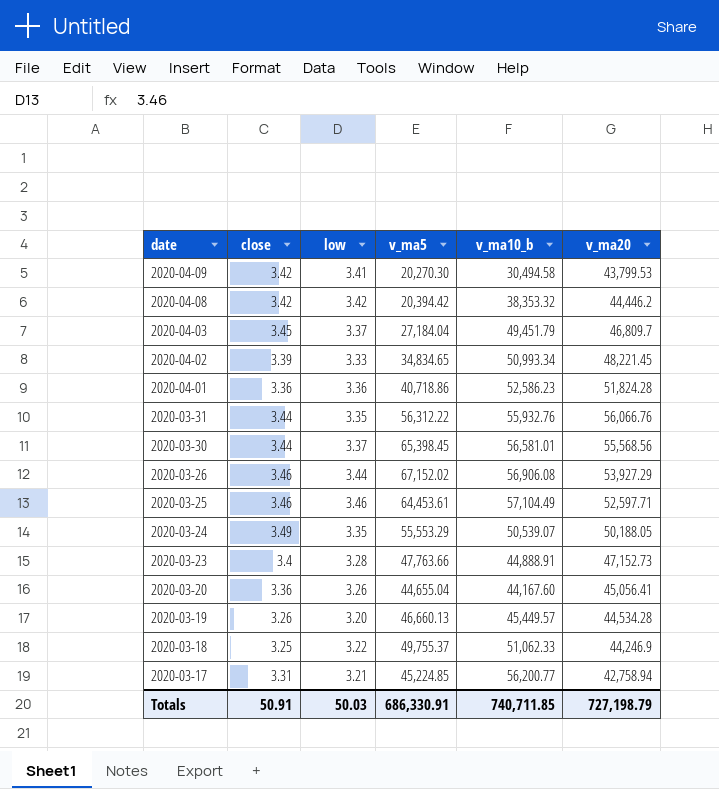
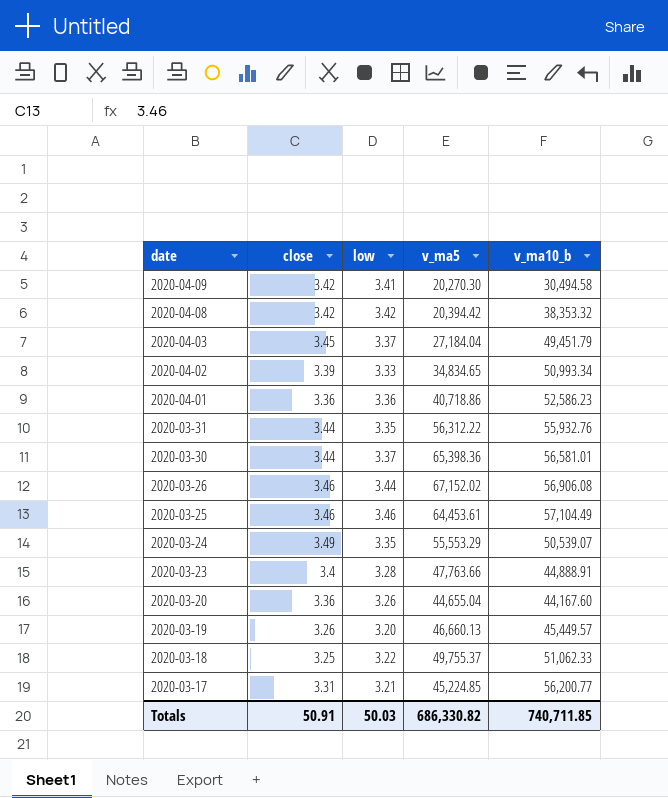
column v_ma20 | position: 6 -> none
2020-03-30 | v_ma5: 65,398.45 -> 65,398.36
Totals | v_ma5: 686,330.91 -> 686,330.82

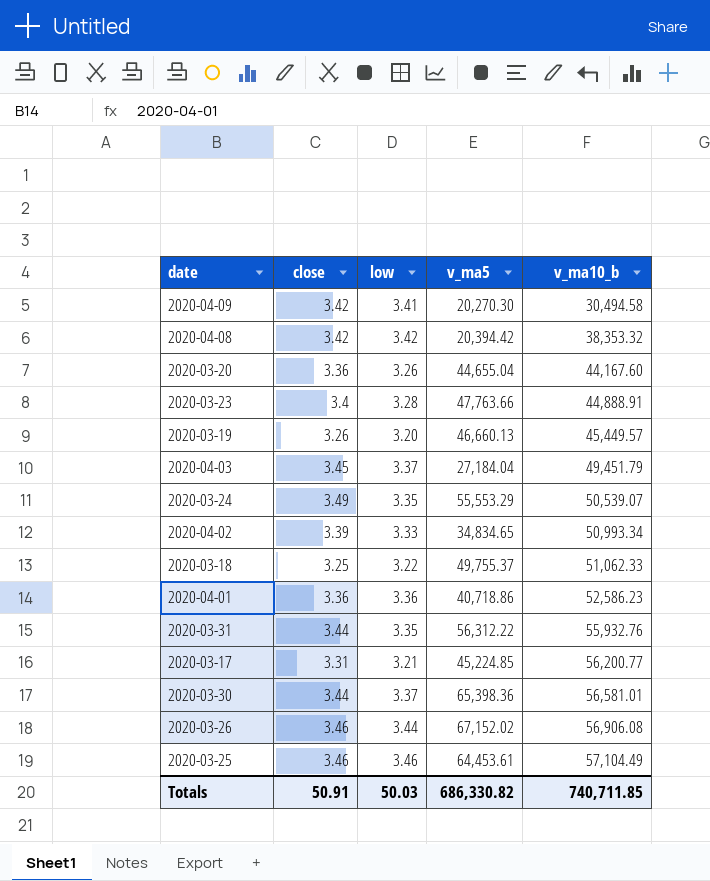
row order: date descending -> v_ma10_b ascending

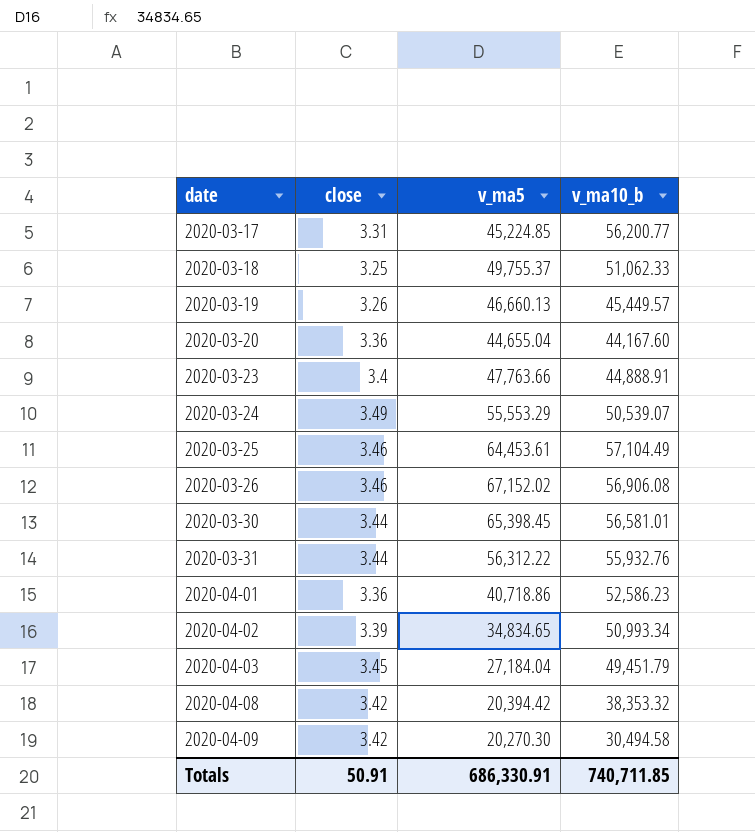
row order: v_ma10_b ascending -> date ascending
column low | position: 3 -> none
2020-03-30 | v_ma5: 65,398.36 -> 65,398.45
Totals | v_ma5: 686,330.82 -> 686,330.91

